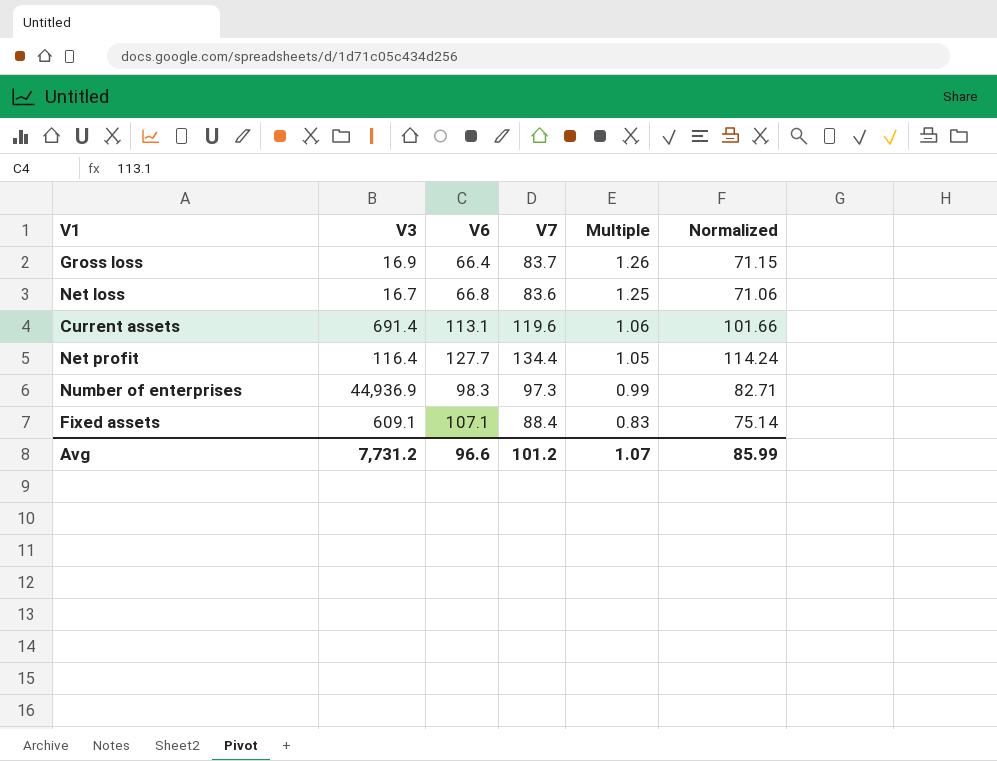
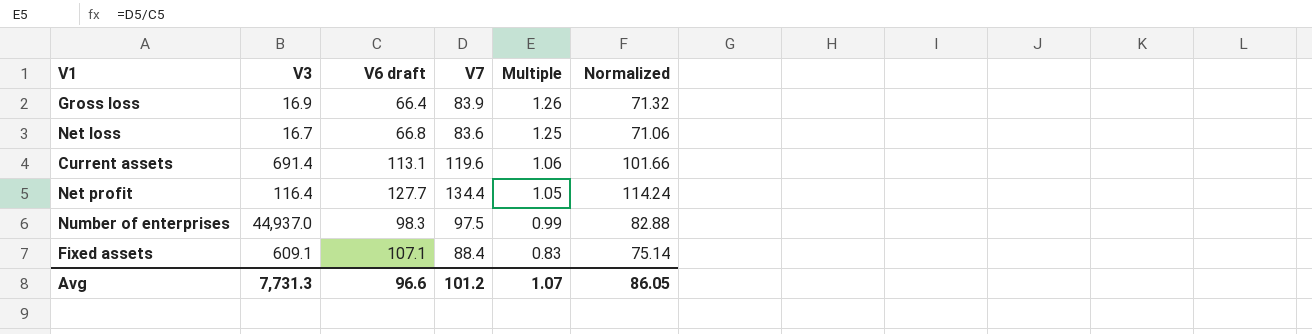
column name: V6 -> V6 draft
Gross loss | V7: 83.7 -> 83.9
Gross loss | Normalized: 71.15 -> 71.32
Number of enterprises | V3: 44,936.9 -> 44,937.0
Number of enterprises | V7: 97.3 -> 97.5
Number of enterprises | Normalized: 82.71 -> 82.88
Avg | V3: 7,731.2 -> 7,731.3
Avg | Normalized: 85.99 -> 86.05

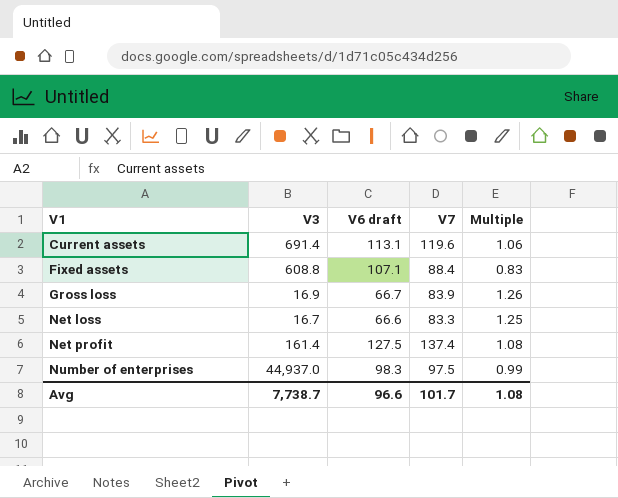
row order: Multiple descending -> V1 ascending
column Normalized | formula: [V7] * 0.85 -> none
Fixed assets | V3: 609.1 -> 608.8
Gross loss | V6 draft: 66.4 -> 66.7
Net loss | V6 draft: 66.8 -> 66.6
Net loss | V7: 83.6 -> 83.3
Net profit | V3: 116.4 -> 161.4
Net profit | V6 draft: 127.7 -> 127.5
Net profit | V7: 134.4 -> 137.4
Net profit | Multiple: 1.05 -> 1.08
Avg | V3: 7,731.3 -> 7,738.7
Avg | V7: 101.2 -> 101.7
Avg | Multiple: 1.07 -> 1.08

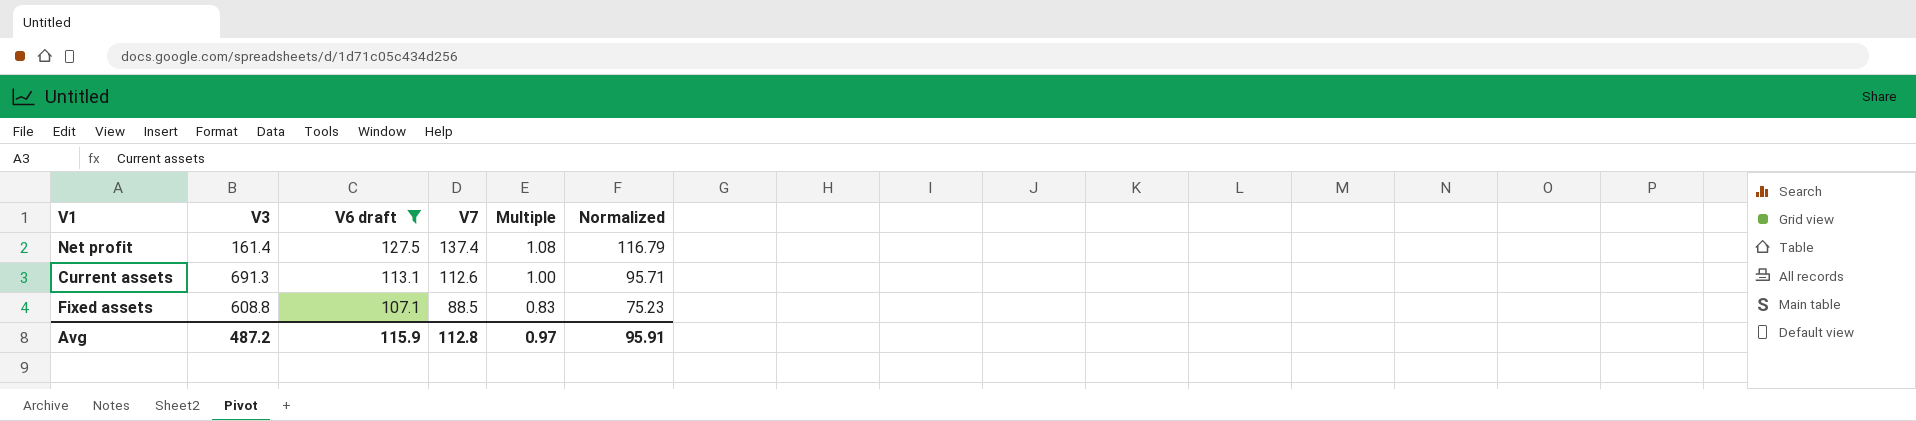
filter: none -> V6 draft >= 107.1
row order: V1 ascending -> V6 draft descending
column Normalized | formula: none -> [V7] * 0.85
Current assets | V3: 691.4 -> 691.3
Current assets | V7: 119.6 -> 112.6
Current assets | Multiple: 1.06 -> 1.00
Fixed assets | V7: 88.4 -> 88.5
Avg | V3: 7,738.7 -> 487.2
Avg | V6 draft: 96.6 -> 115.9
Avg | V7: 101.7 -> 112.8
Avg | Multiple: 1.08 -> 0.97

